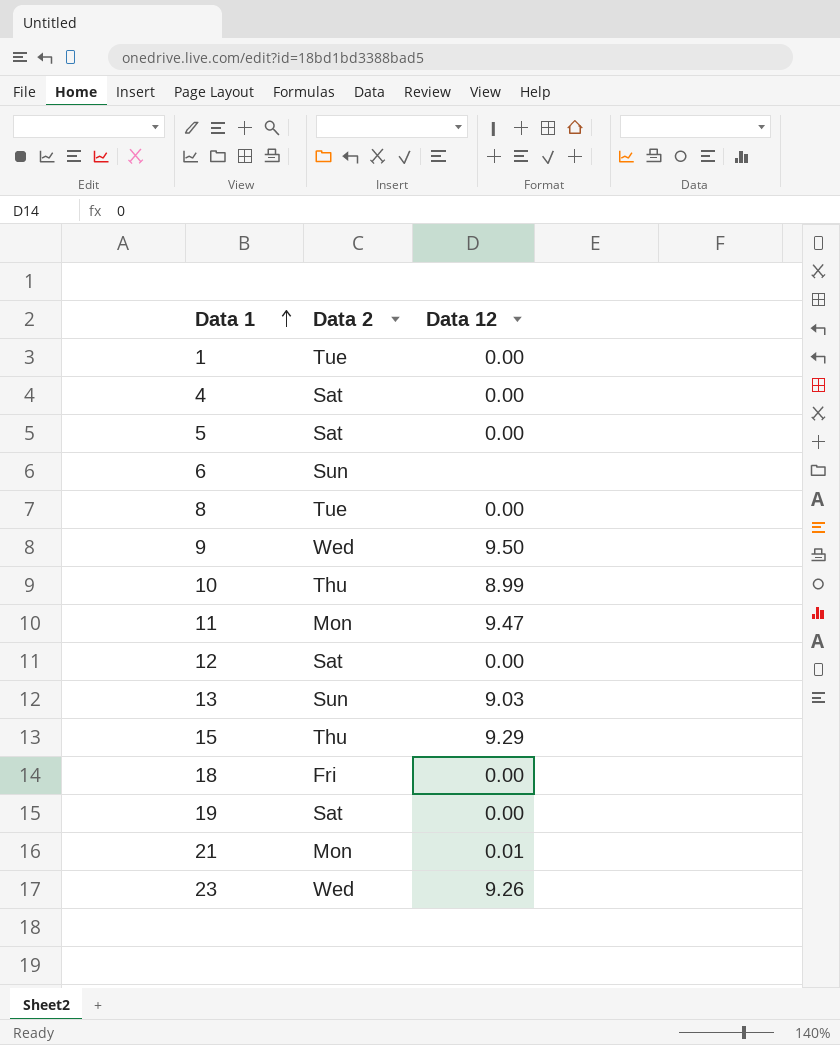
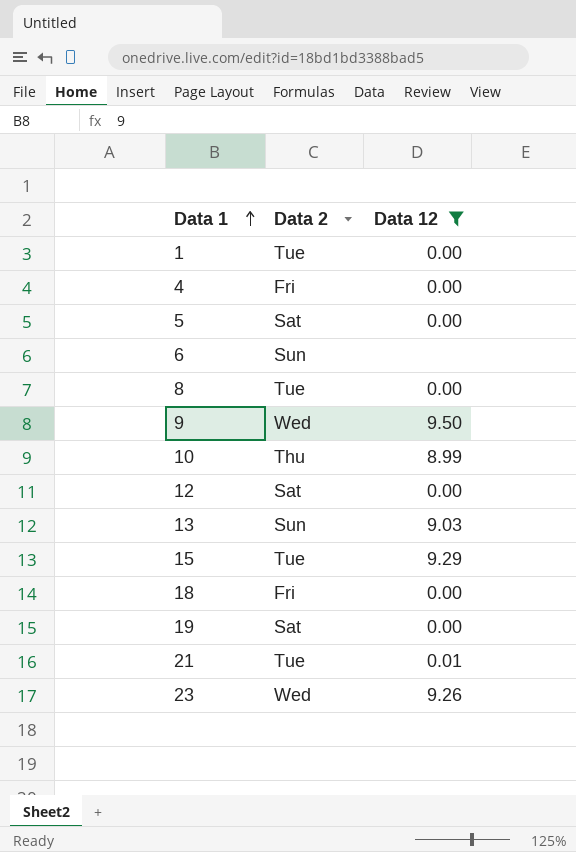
filter: none -> Data 12 != 9.47
4 | Data 2: Sat -> Fri
15 | Data 2: Thu -> Tue
21 | Data 2: Mon -> Tue

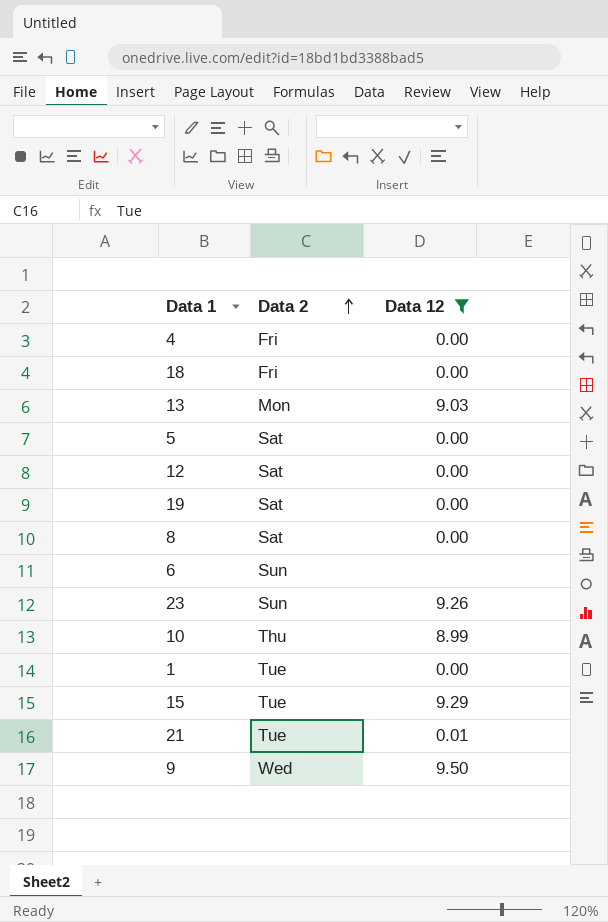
row order: Data 1 ascending -> Data 2 ascending
13 | Data 2: Sun -> Mon
8 | Data 2: Tue -> Sat
23 | Data 2: Wed -> Sun

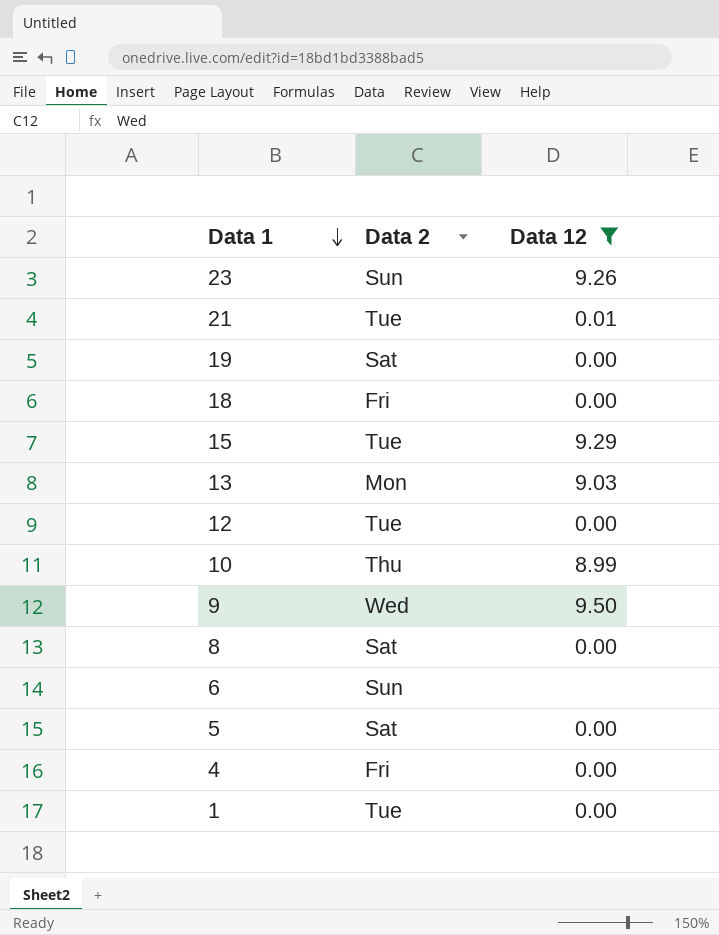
row order: Data 2 ascending -> Data 1 descending
12 | Data 2: Sat -> Tue

